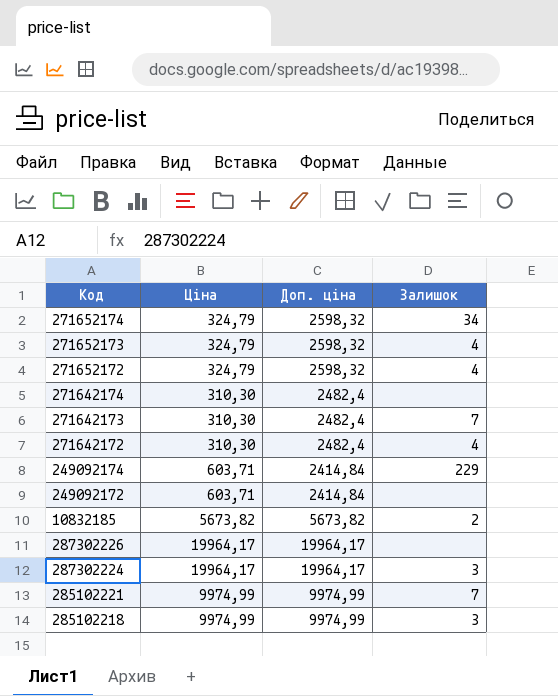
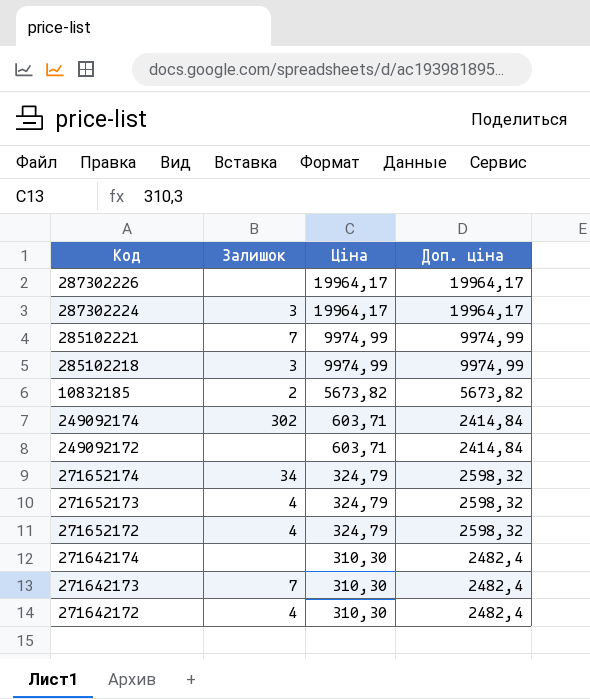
row order: none -> Ціна descending
column Залишок | position: 4 -> 2
249092174 | Залишок: 229 -> 302

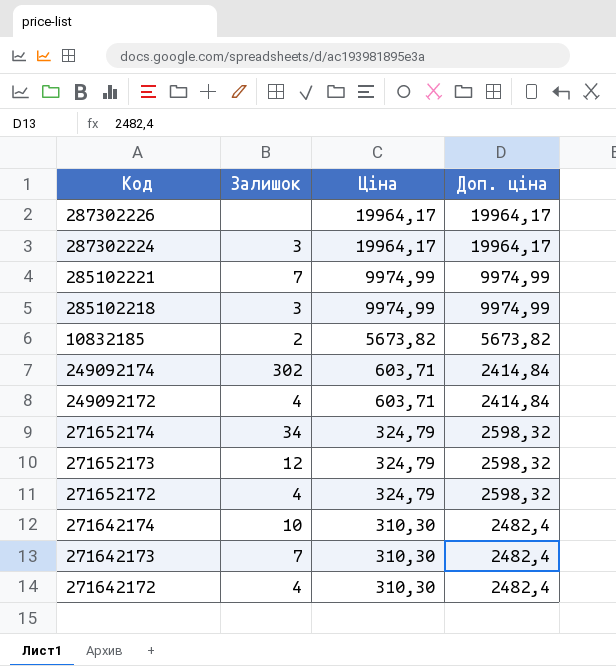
249092172 | Залишок: none -> 4
271652173 | Залишок: 4 -> 12
271642174 | Залишок: none -> 10

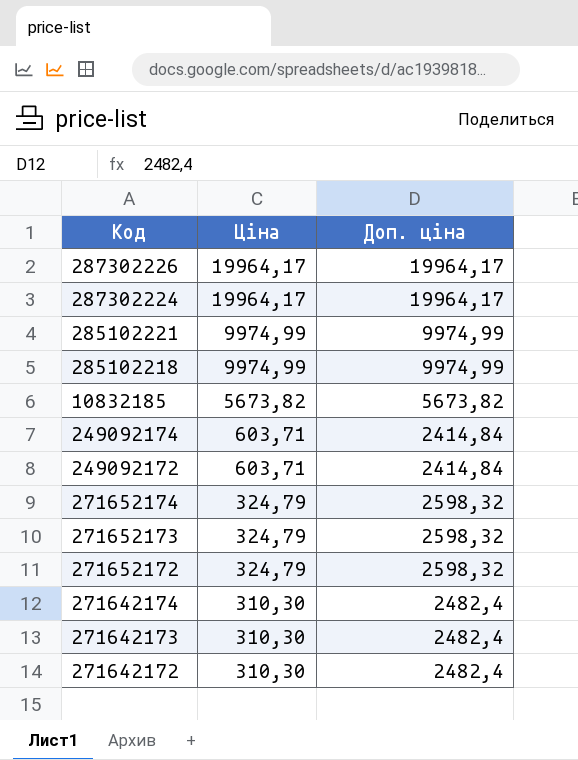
column Залишок | position: 2 -> none

